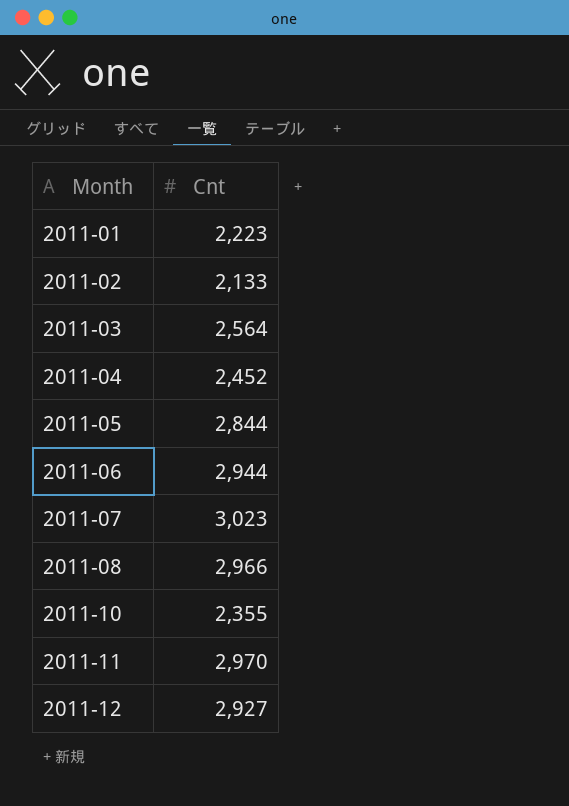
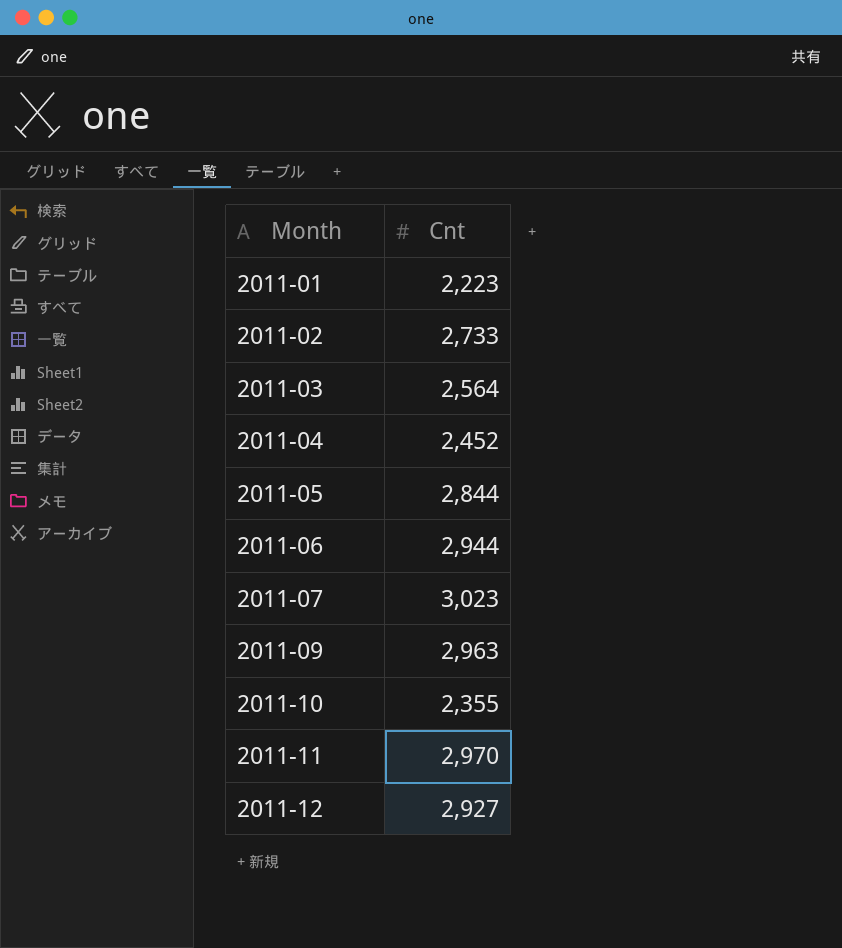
row 2011-08: 2,966 -> none
2011-02 | Cnt: 2,133 -> 2,733
row 2011-09: none -> 2,963

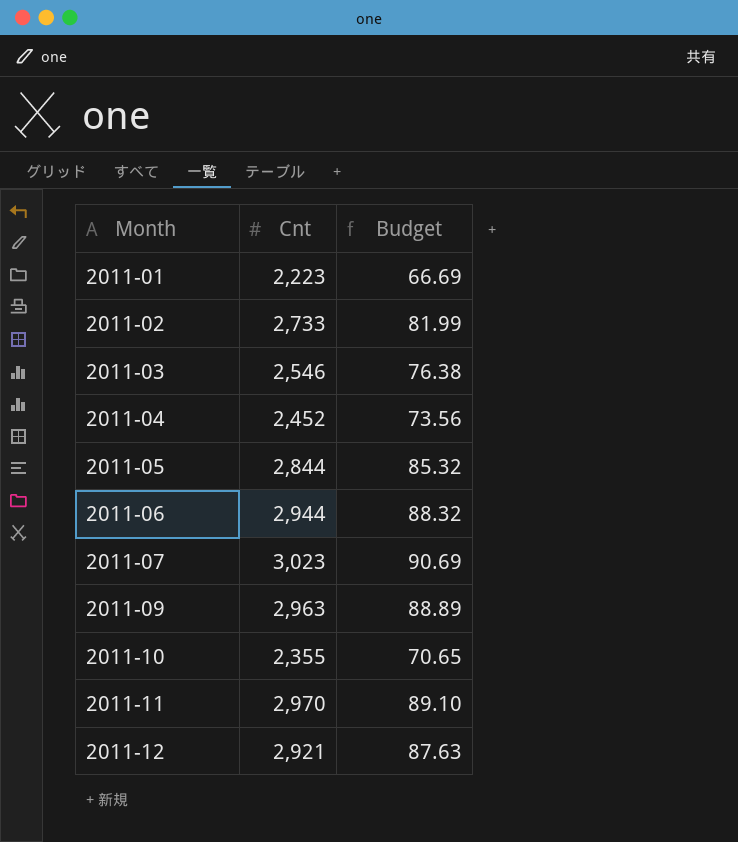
column Budget | formula: none -> [Cnt] * 0.03
2011-03 | Cnt: 2,564 -> 2,546
2011-12 | Cnt: 2,927 -> 2,921

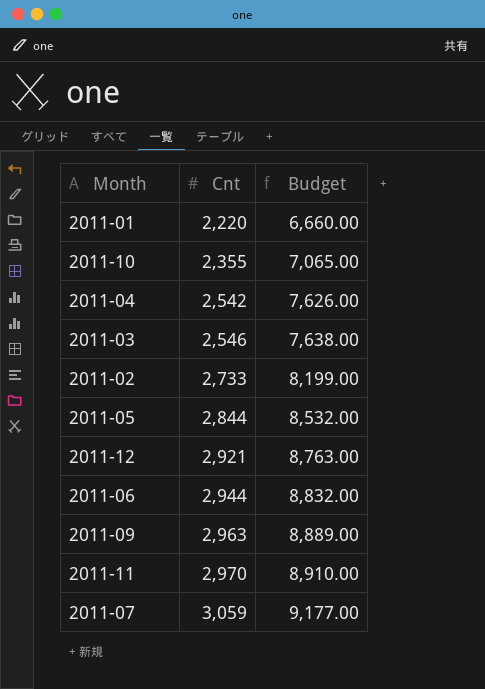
row order: Month ascending -> Cnt ascending
column Budget | formula: [Cnt] * 0.03 -> [Cnt] * 3
2011-01 | Cnt: 2,223 -> 2,220
2011-04 | Cnt: 2,452 -> 2,542
2011-07 | Cnt: 3,023 -> 3,059

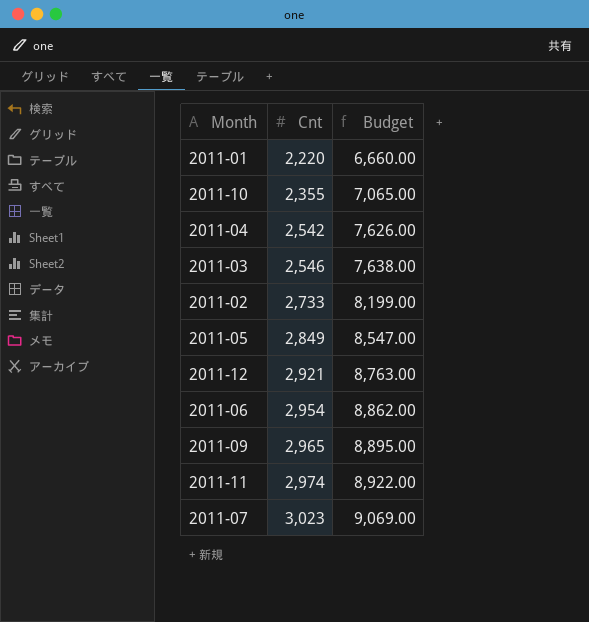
2011-05 | Cnt: 2,844 -> 2,849
2011-05 | Budget: 8,532.00 -> 8,547.00
2011-06 | Cnt: 2,944 -> 2,954
2011-06 | Budget: 8,832.00 -> 8,862.00
2011-09 | Cnt: 2,963 -> 2,965
2011-09 | Budget: 8,889.00 -> 8,895.00
2011-11 | Cnt: 2,970 -> 2,974
2011-11 | Budget: 8,910.00 -> 8,922.00
2011-07 | Cnt: 3,059 -> 3,023
2011-07 | Budget: 9,177.00 -> 9,069.00

